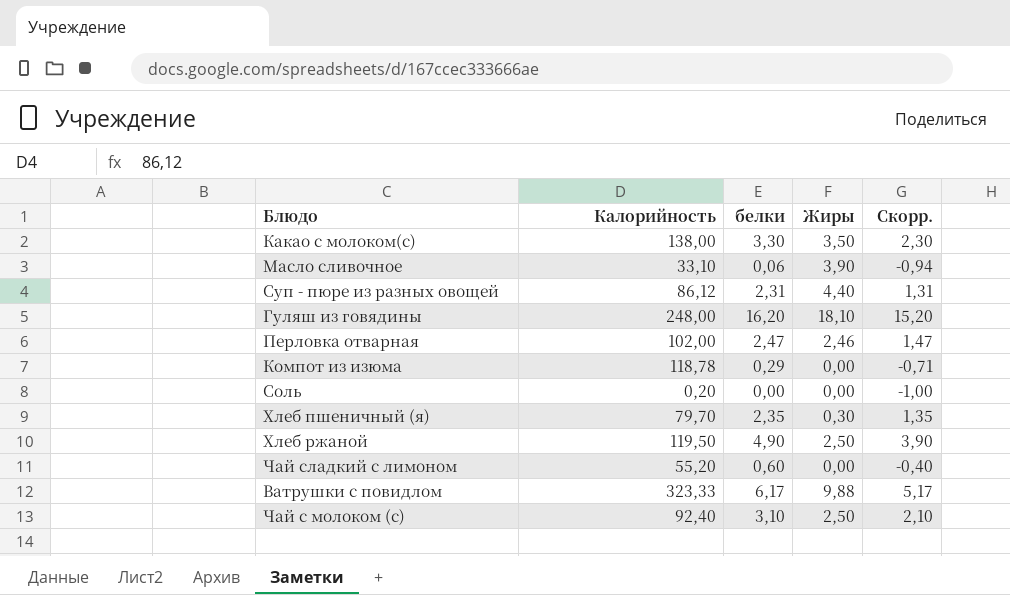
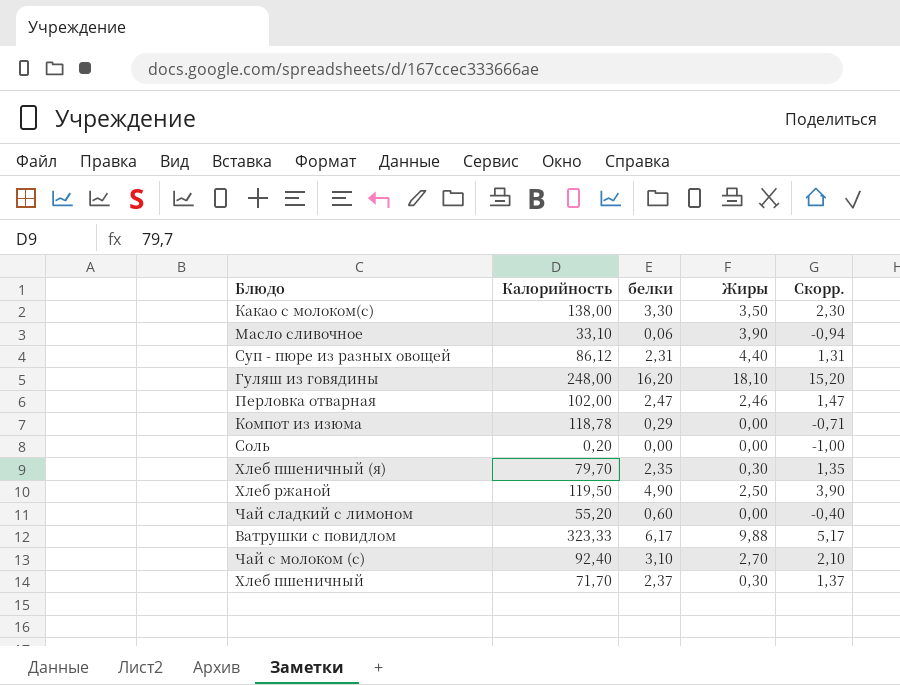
Чай с молоком (с) | Жиры: 2,50 -> 2,70
row Хлеб пшеничный: none -> 71,70 | 2,37 | 0,30 | 1,37

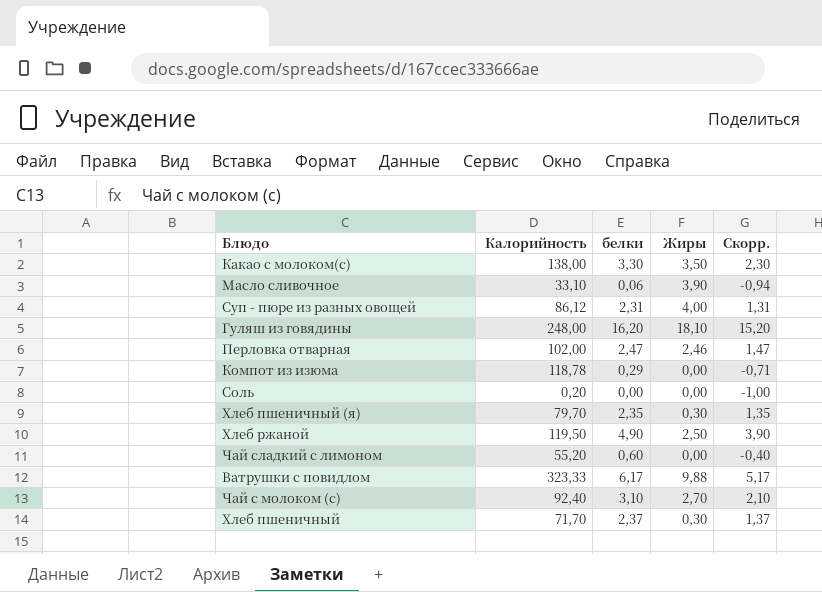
Суп - пюре из разных овощей | Жиры: 4,40 -> 4,00

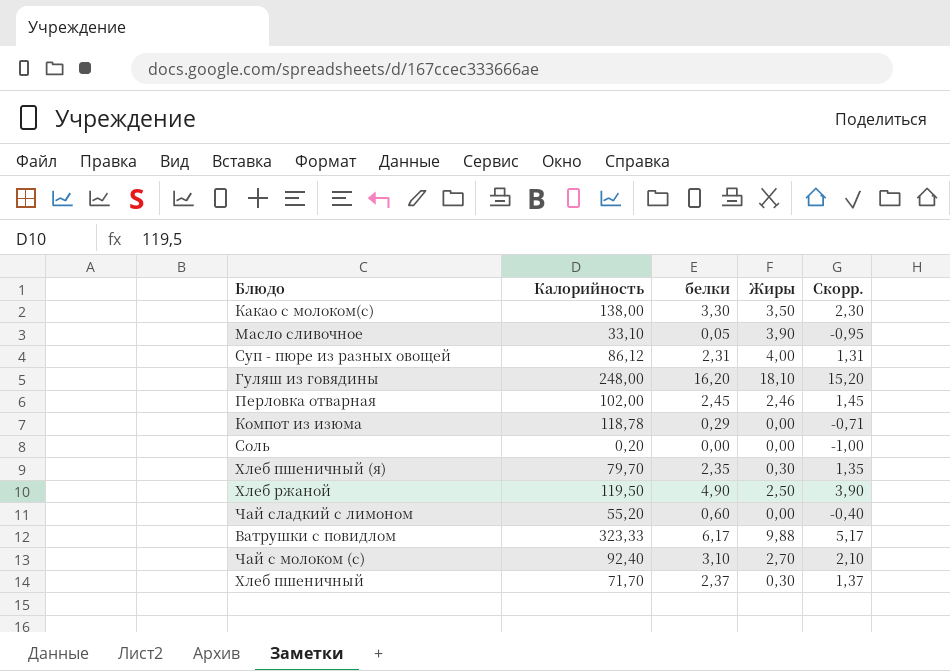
Масло сливочное | белки: 0,06 -> 0,05
Масло сливочное | Скорр.: -0,94 -> -0,95
Перловка отварная | белки: 2,47 -> 2,45
Перловка отварная | Скорр.: 1,47 -> 1,45

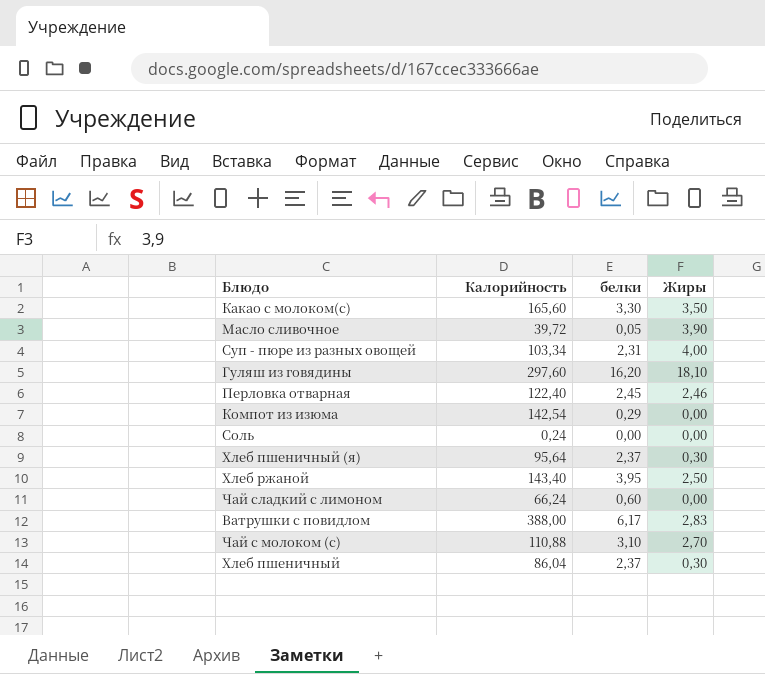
column Скорр. | formula: [белки] - 1 -> none
Какао с молоком(с) | Калорийность: 138,00 -> 165,60
Масло сливочное | Калорийность: 33,10 -> 39,72
Суп - пюре из разных овощей | Калорийность: 86,12 -> 103,34
Гуляш из говядины | Калорийность: 248,00 -> 297,60
Перловка отварная | Калорийность: 102,00 -> 122,40
Компот из изюма | Калорийность: 118,78 -> 142,54
Соль | Калорийность: 0,20 -> 0,24
Хлеб пшеничный (я) | Калорийность: 79,70 -> 95,64
Хлеб пшеничный (я) | белки: 2,35 -> 2,37
Хлеб ржаной | Калорийность: 119,50 -> 143,40
Хлеб ржаной | белки: 4,90 -> 3,95
Чай сладкий с лимоном | Калорийность: 55,20 -> 66,24
Ватрушки с повидлом | Калорийность: 323,33 -> 388,00
Ватрушки с повидлом | Жиры: 9,88 -> 2,83
Чай с молоком (с) | Калорийность: 92,40 -> 110,88
Хлеб пшеничный | Калорийность: 71,70 -> 86,04

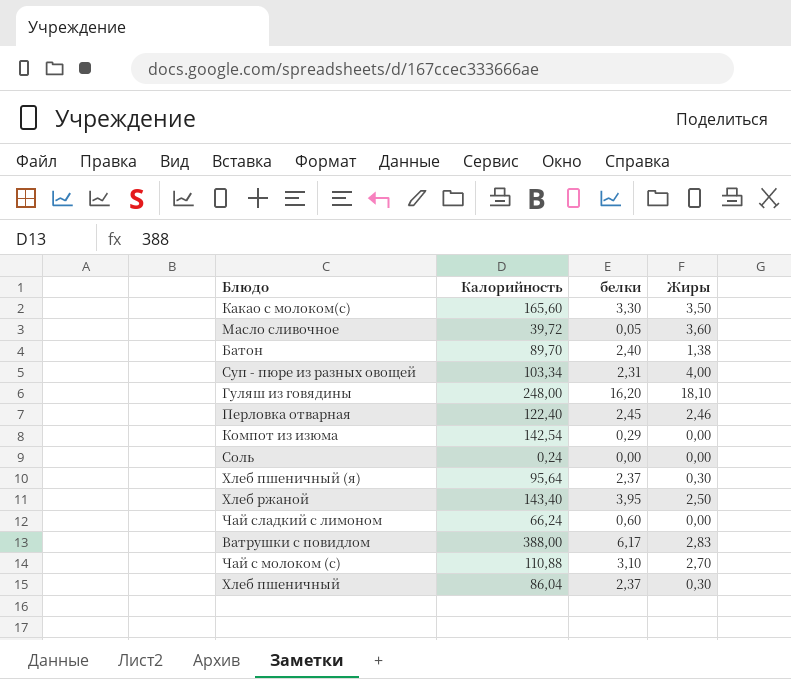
Масло сливочное | Жиры: 3,90 -> 3,60
row Батон: none -> 89,70 | 2,40 | 1,38
Гуляш из говядины | Калорийность: 297,60 -> 248,00

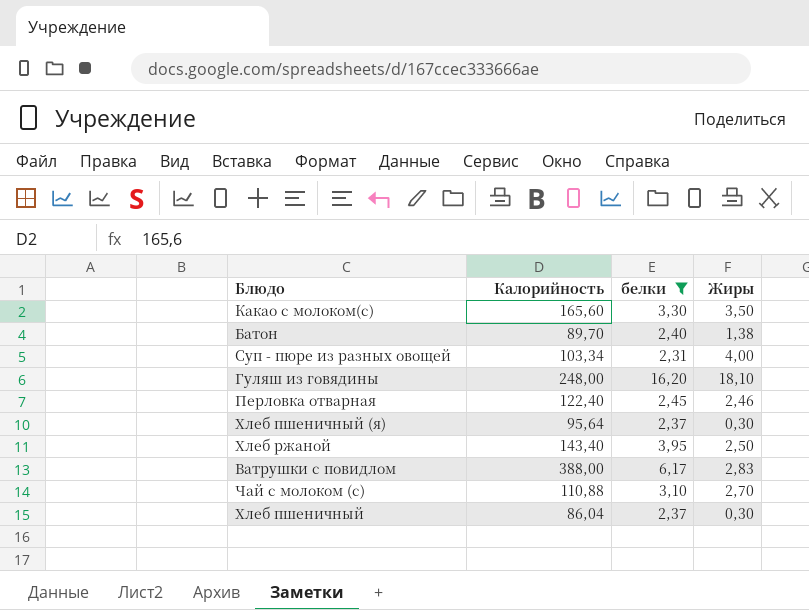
filter: none -> белки >= 2,31

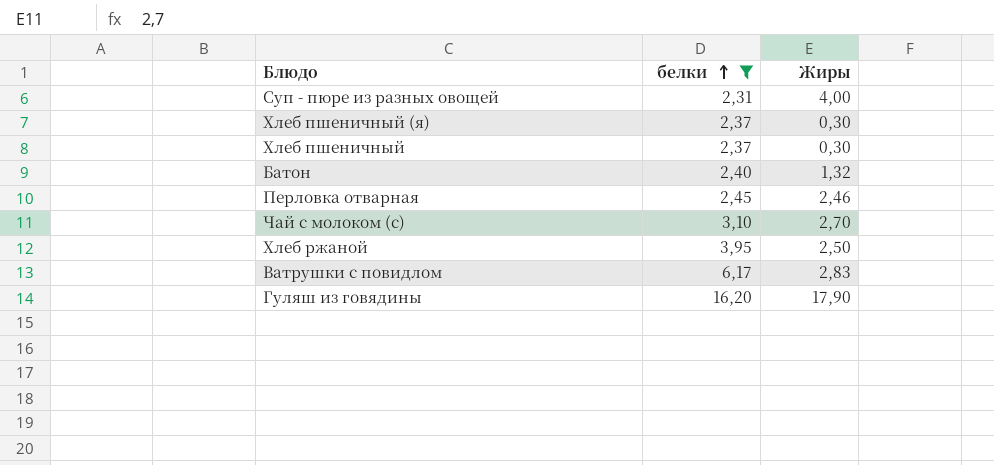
row order: none -> белки ascending
column Калорийность | position: 2 -> none
row Какао с молоком(с): 165,60 | 3,30 | 3,50 -> none
Батон | Жиры: 1,38 -> 1,32
Гуляш из говядины | Жиры: 18,10 -> 17,90

